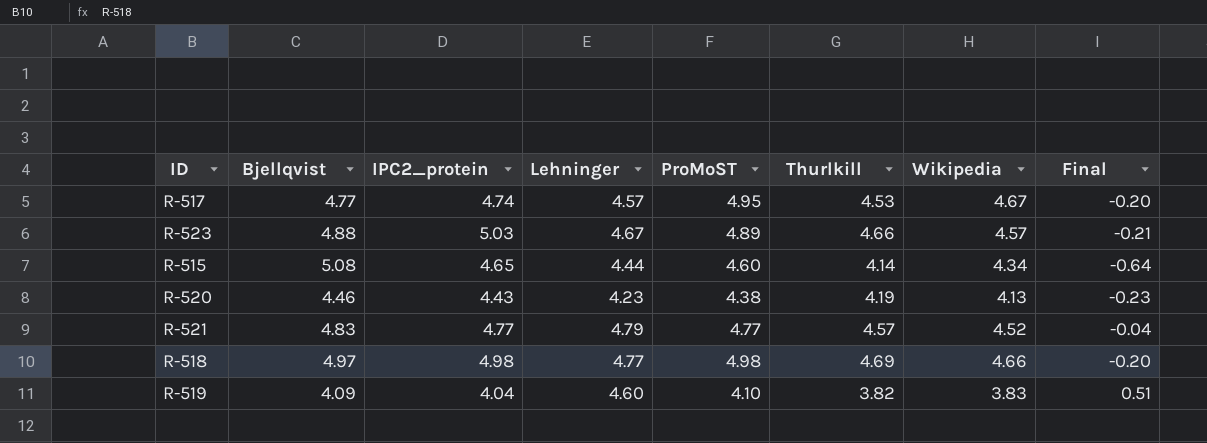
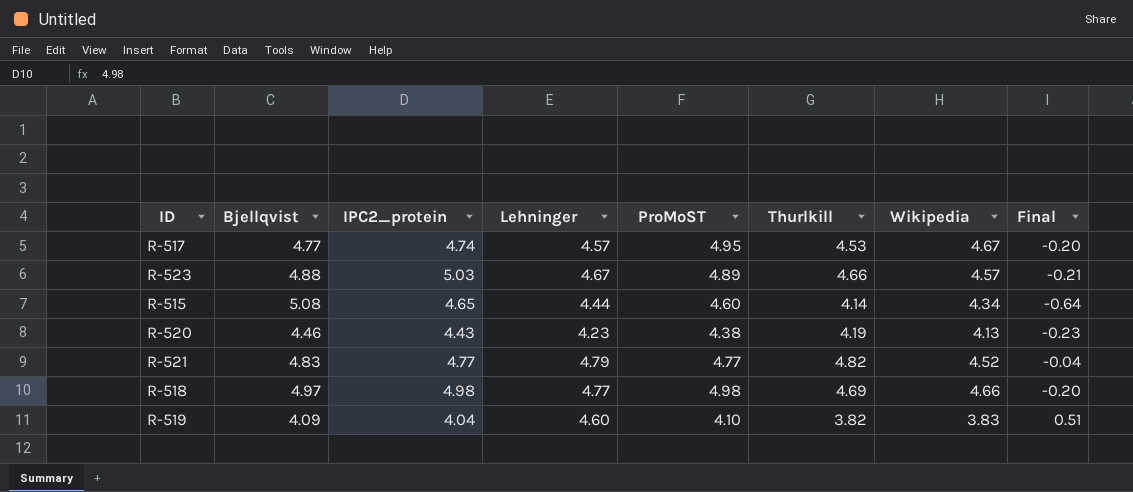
R-521 | Thurlkill: 4.57 -> 4.82

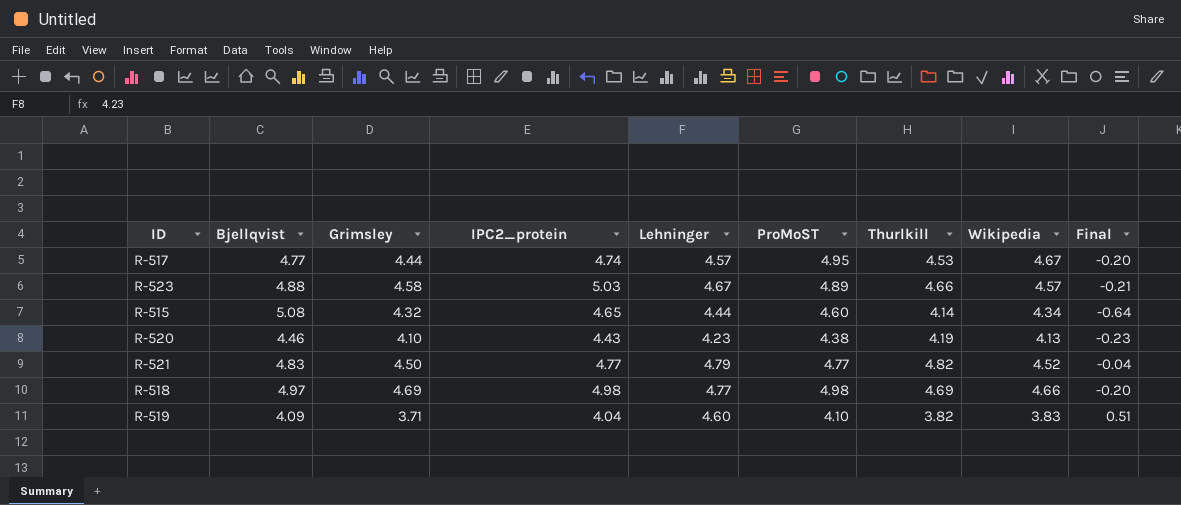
column Grimsley | position: none -> 3

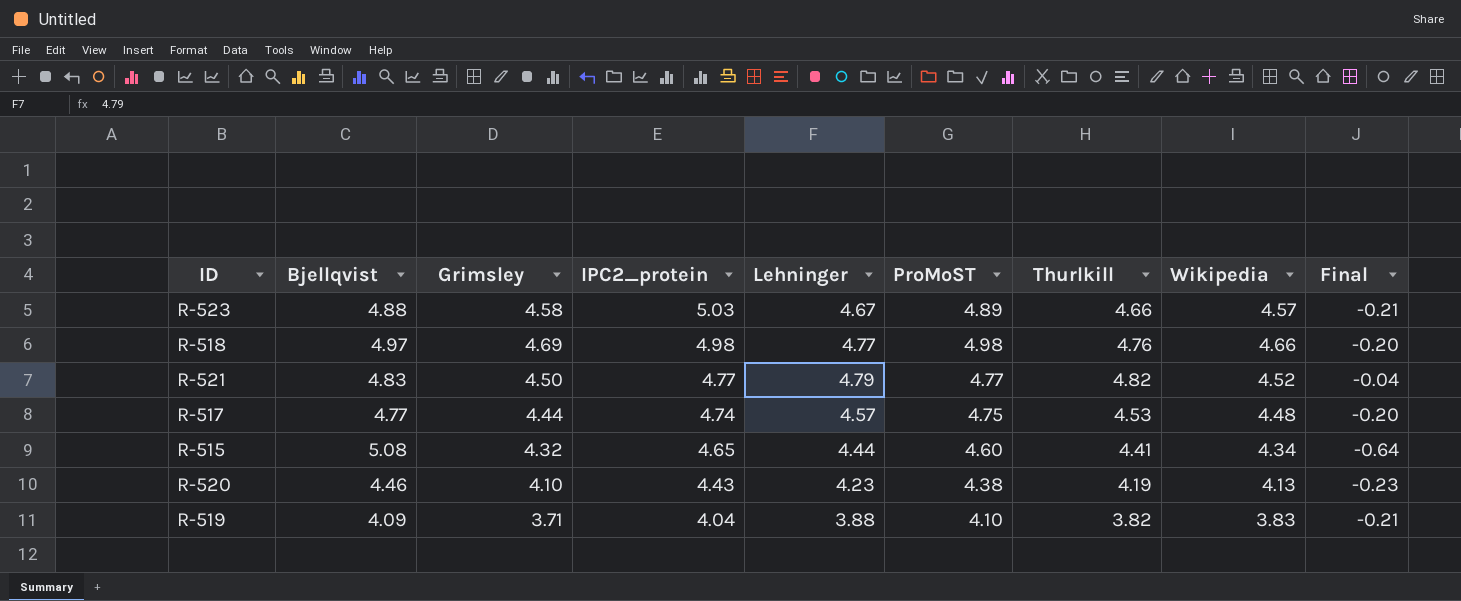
row order: none -> IPC2_protein descending
R-518 | Thurlkill: 4.69 -> 4.76
R-517 | ProMoST: 4.95 -> 4.75
R-517 | Wikipedia: 4.67 -> 4.48
R-515 | Thurlkill: 4.14 -> 4.41
R-519 | Lehninger: 4.60 -> 3.88
R-519 | Final: 0.51 -> -0.21

